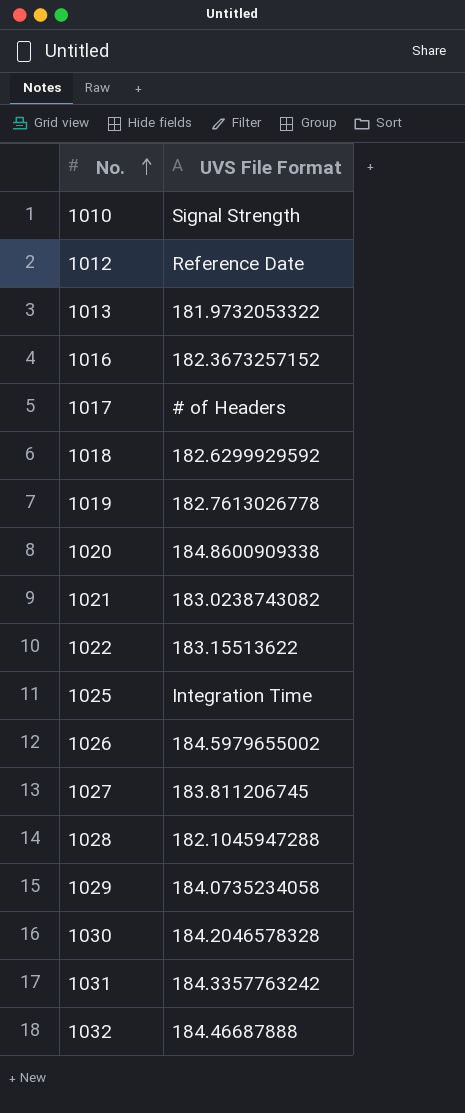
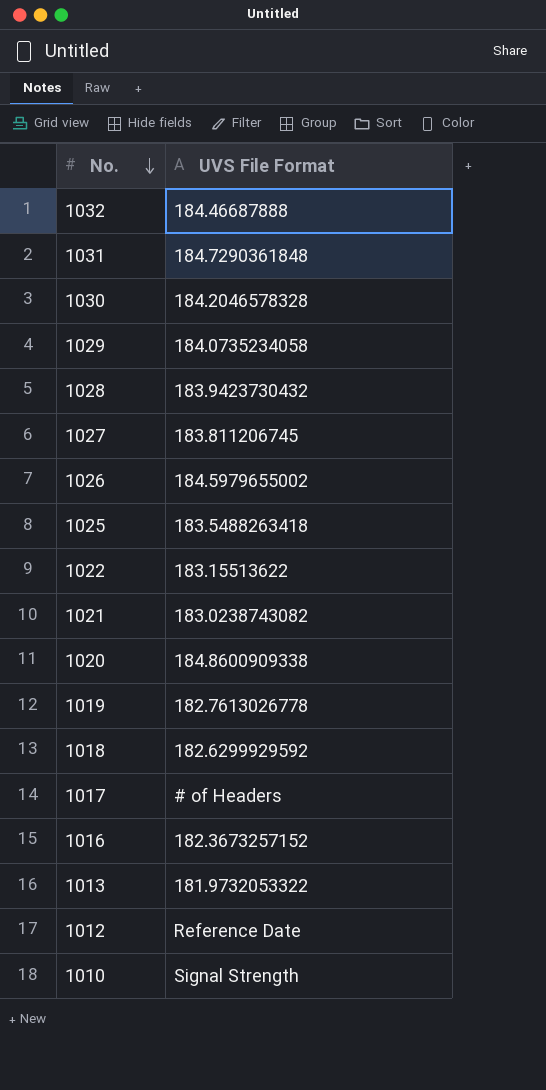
row order: No. ascending -> No. descending
1031 | UVS File Format: 184.3357763242 -> 184.7290361848
1028 | UVS File Format: 182.1045947288 -> 183.9423730432
1025 | UVS File Format: Integration Time -> 183.5488263418

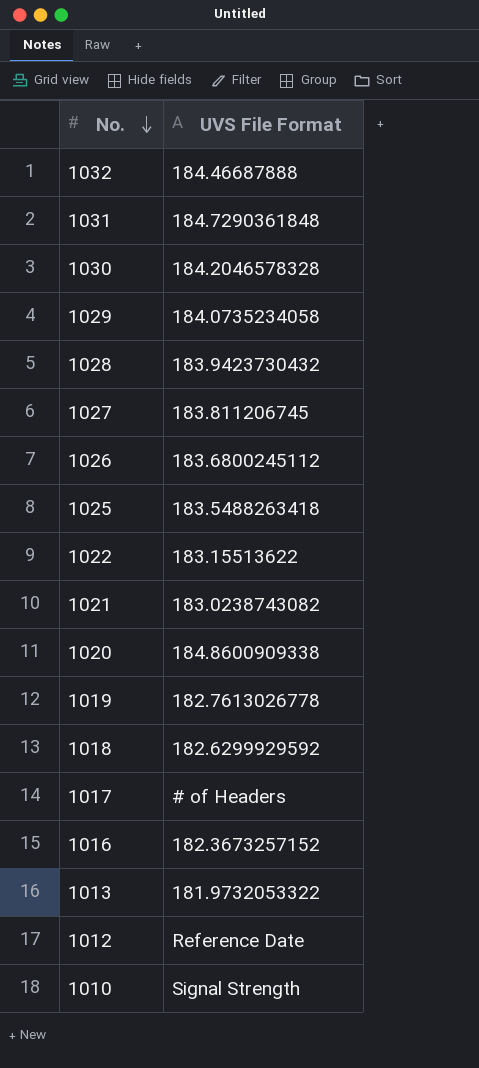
1026 | UVS File Format: 184.5979655002 -> 183.6800245112

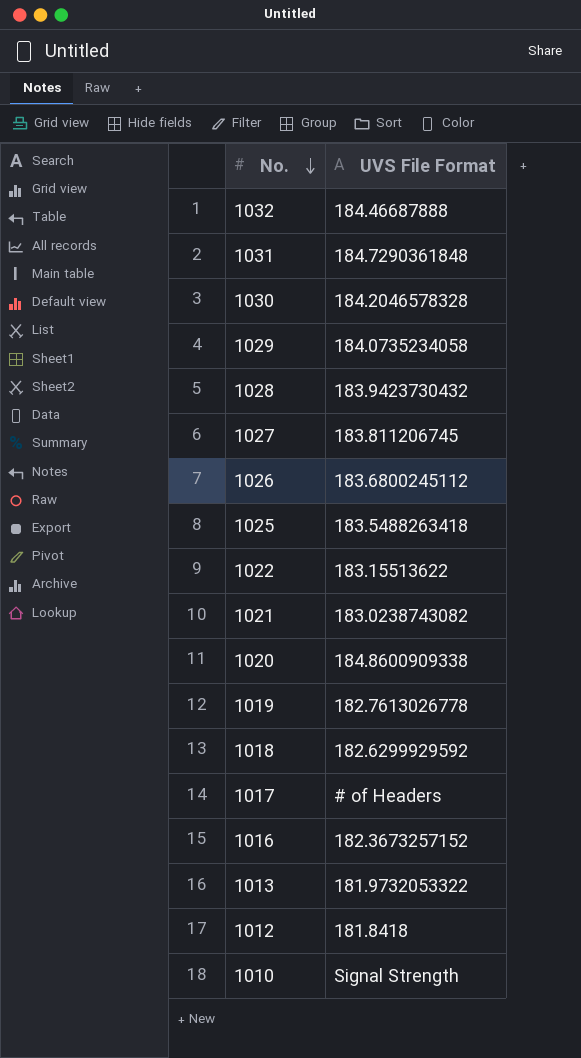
1012 | UVS File Format: Reference Date -> 181.8418

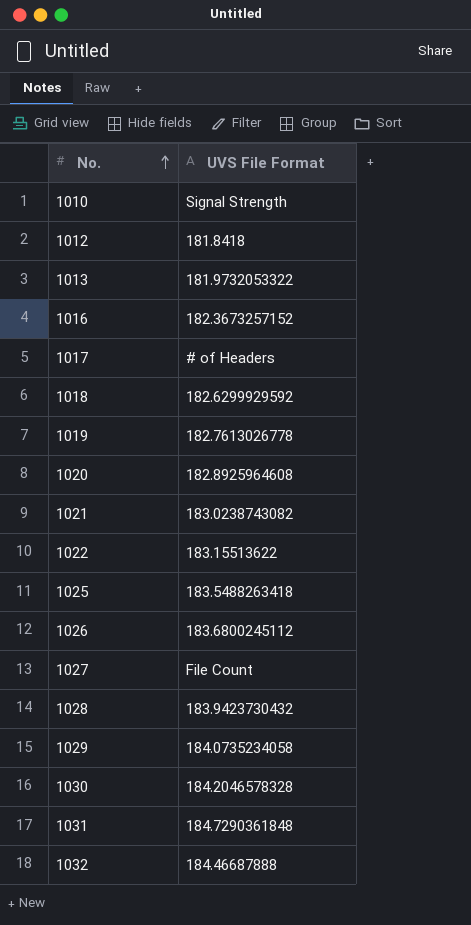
row order: No. descending -> No. ascending
1020 | UVS File Format: 184.8600909338 -> 182.8925964608
1027 | UVS File Format: 183.811206745 -> File Count

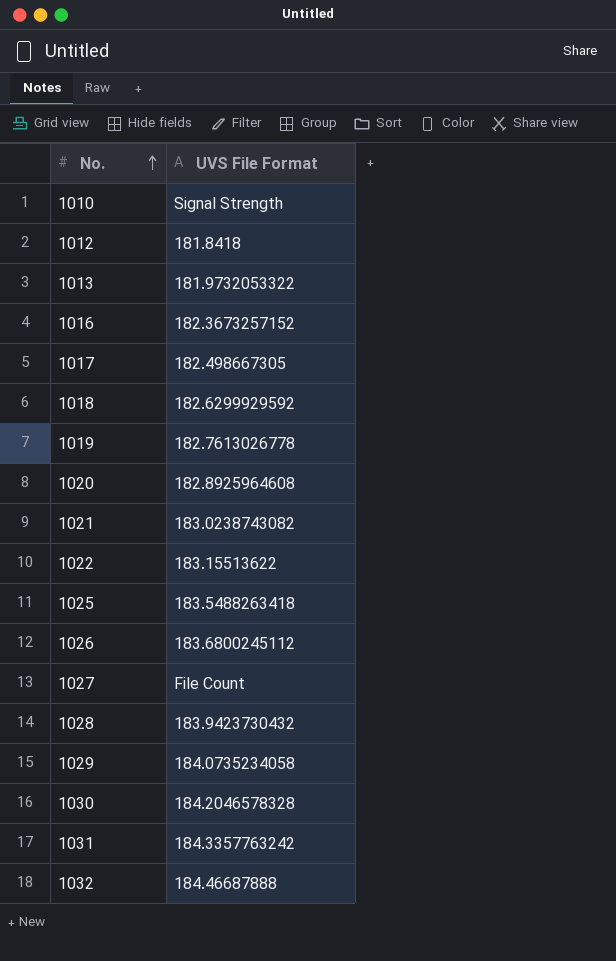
1017 | UVS File Format: # of Headers -> 182.498667305
1031 | UVS File Format: 184.7290361848 -> 184.3357763242

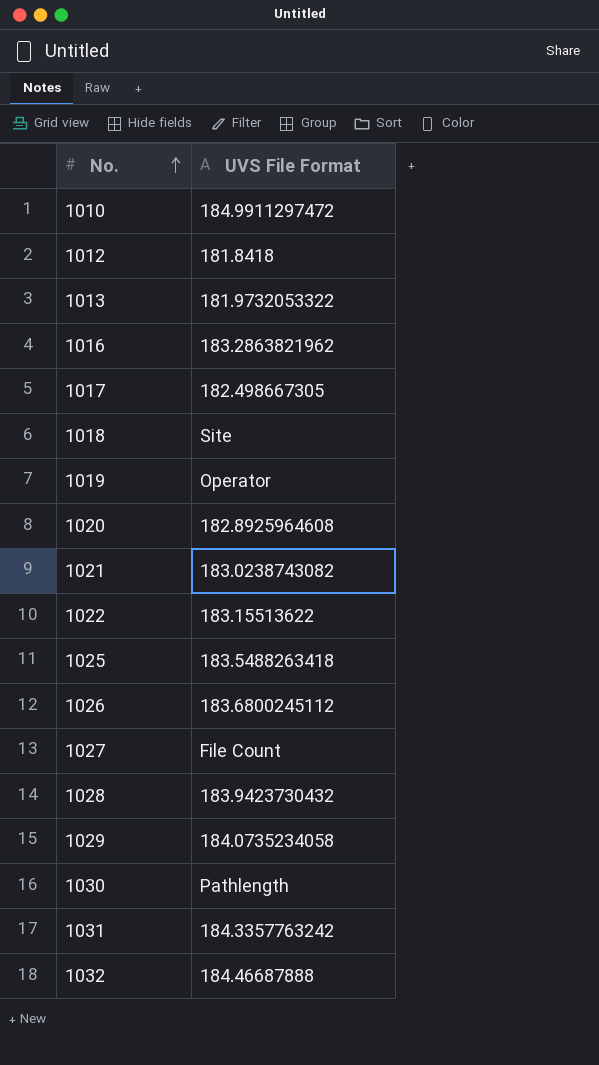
1010 | UVS File Format: Signal Strength -> 184.9911297472
1016 | UVS File Format: 182.3673257152 -> 183.2863821962
1018 | UVS File Format: 182.6299929592 -> Site
1019 | UVS File Format: 182.7613026778 -> Operator
1030 | UVS File Format: 184.2046578328 -> Pathlength

